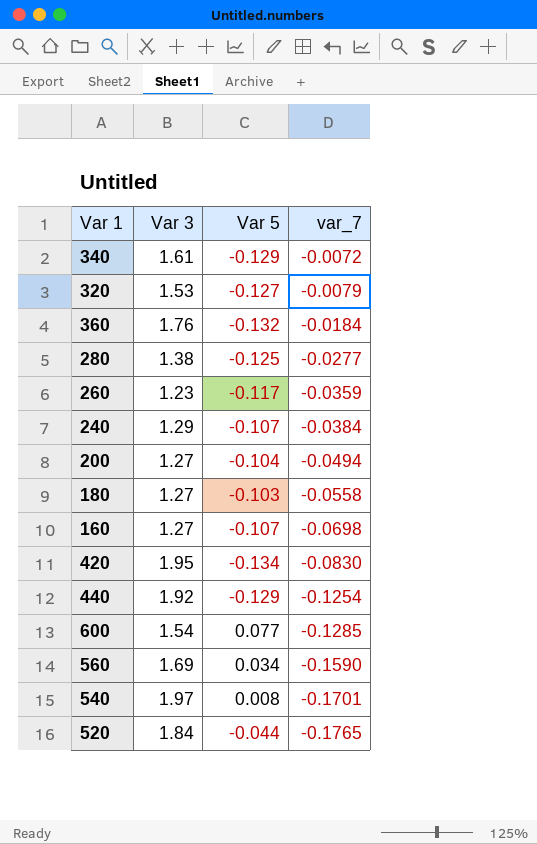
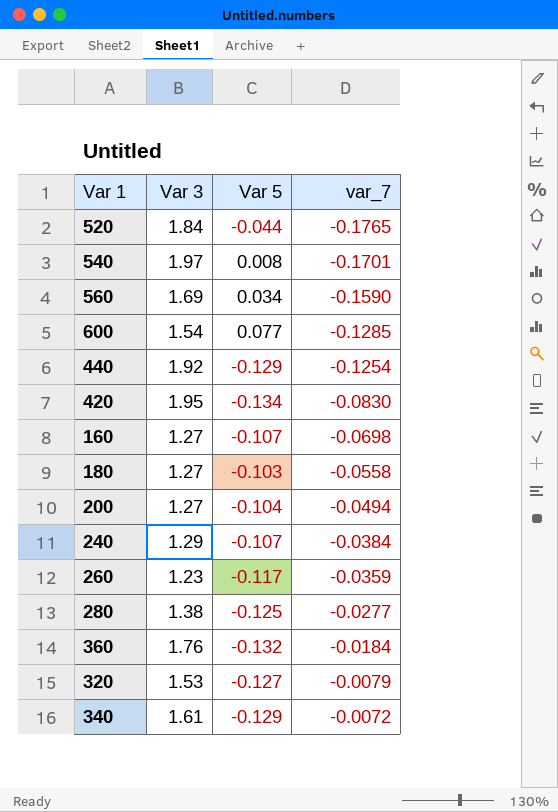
row order: var_7 descending -> var_7 ascending

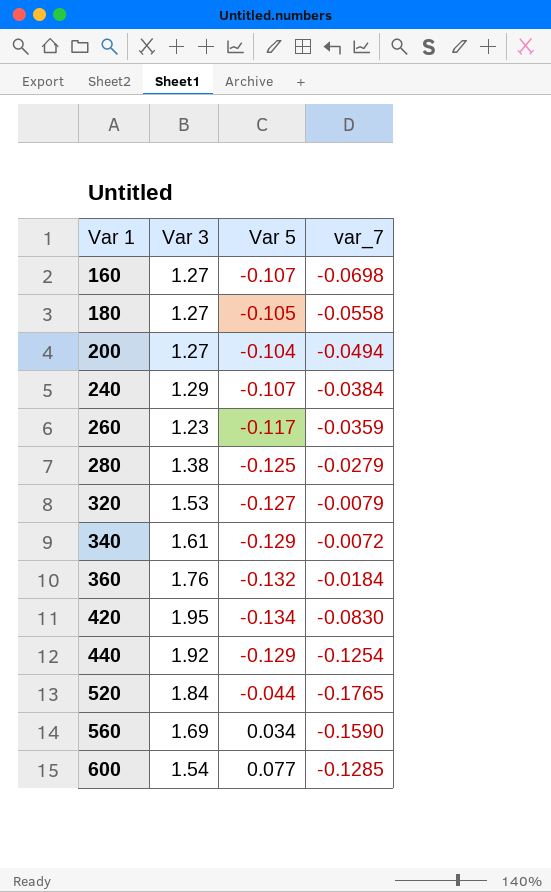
row order: var_7 ascending -> Var 1 ascending
row 540: 1.97 | 0.008 | -0.1701 -> none
180 | Var 5: -0.103 -> -0.105
280 | var_7: -0.0277 -> -0.0279

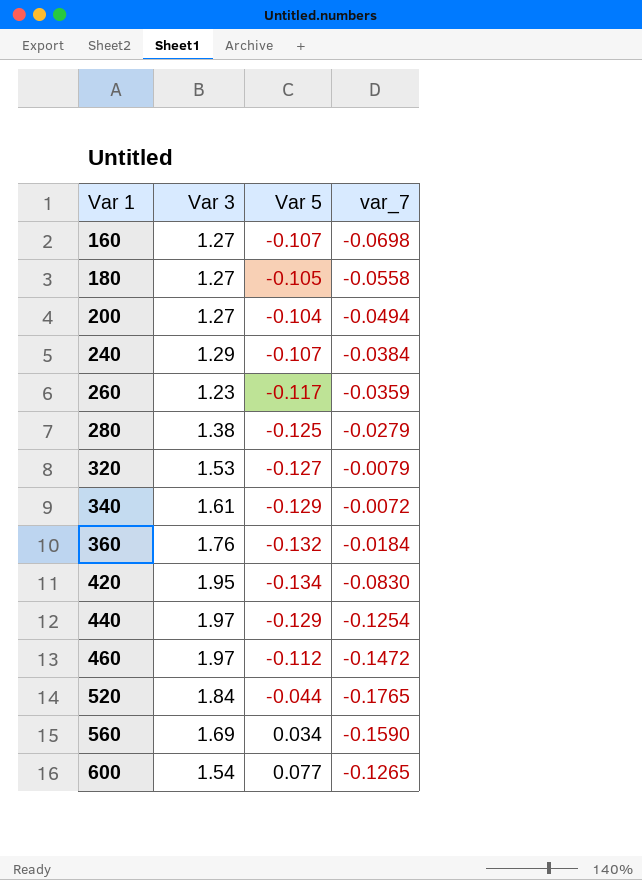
440 | Var 3: 1.92 -> 1.97
row 460: none -> 1.97 | -0.112 | -0.1472
600 | var_7: -0.1285 -> -0.1265

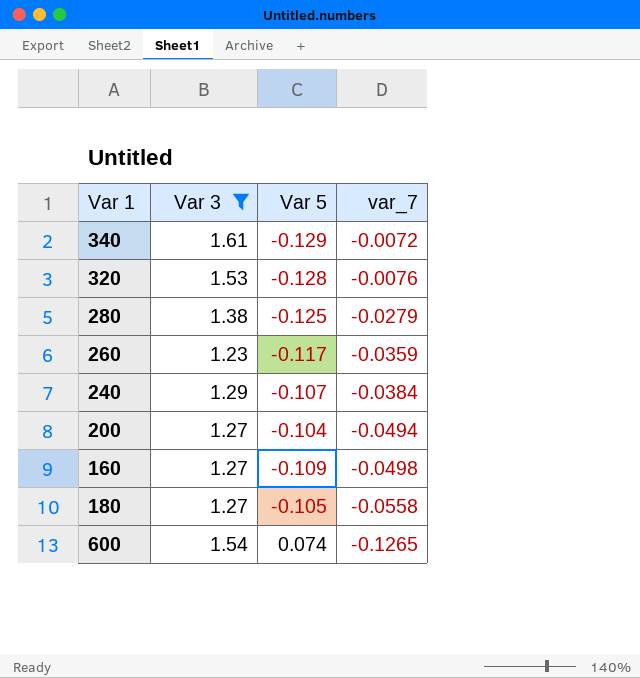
filter: none -> Var 3 <= 1.61
row order: Var 1 ascending -> var_7 descending
320 | Var 5: -0.127 -> -0.128
320 | var_7: -0.0079 -> -0.0076
160 | Var 5: -0.107 -> -0.109
160 | var_7: -0.0698 -> -0.0498
600 | Var 5: 0.077 -> 0.074

